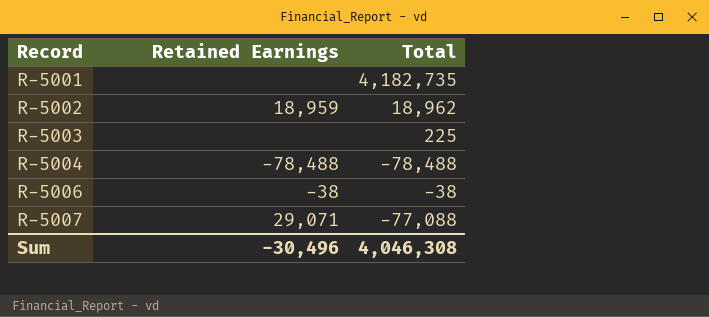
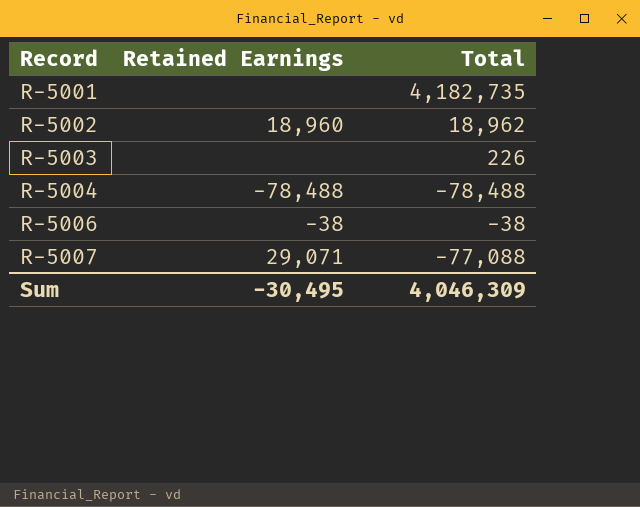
R-5002 | Retained Earnings: 18,959 -> 18,960
R-5003 | Total: 225 -> 226
Sum | Retained Earnings: -30,496 -> -30,495
Sum | Total: 4,046,308 -> 4,046,309

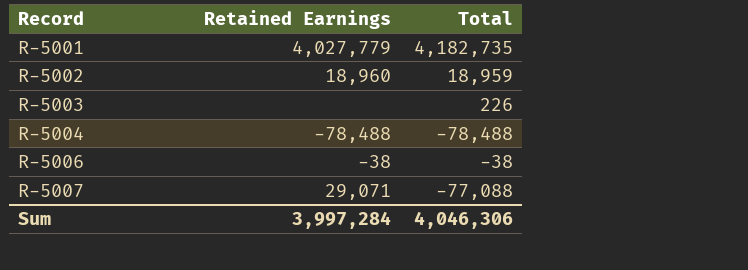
R-5001 | Retained Earnings: none -> 4,027,779
R-5002 | Total: 18,962 -> 18,959
Sum | Retained Earnings: -30,495 -> 3,997,284
Sum | Total: 4,046,309 -> 4,046,306

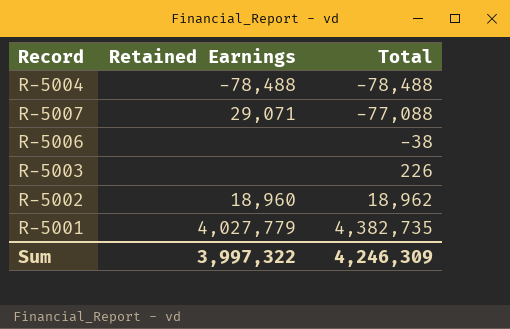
row order: Record ascending -> Total ascending
R-5006 | Retained Earnings: -38 -> none
R-5002 | Total: 18,959 -> 18,962
R-5001 | Total: 4,182,735 -> 4,382,735
Sum | Retained Earnings: 3,997,284 -> 3,997,322
Sum | Total: 4,046,306 -> 4,246,309

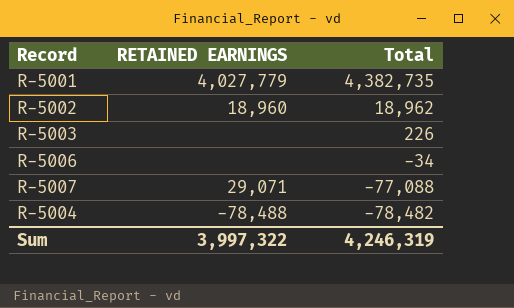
row order: Total ascending -> Total descending
column name: Retained Earnings -> RETAINED EARNINGS
R-5006 | Total: -38 -> -34
R-5004 | Total: -78,488 -> -78,482
Sum | Total: 4,246,309 -> 4,246,319

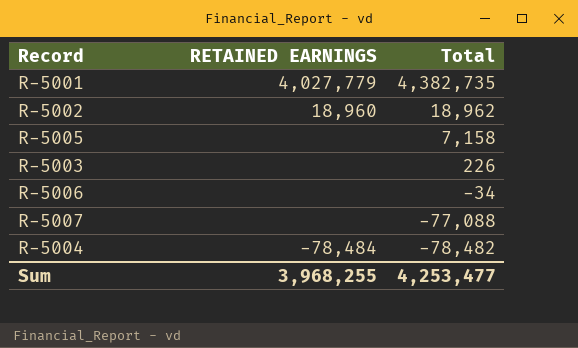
row R-5005: none -> none | 7,158
R-5007 | RETAINED EARNINGS: 29,071 -> none
R-5004 | RETAINED EARNINGS: -78,488 -> -78,484
Sum | RETAINED EARNINGS: 3,997,322 -> 3,968,255
Sum | Total: 4,246,319 -> 4,253,477

